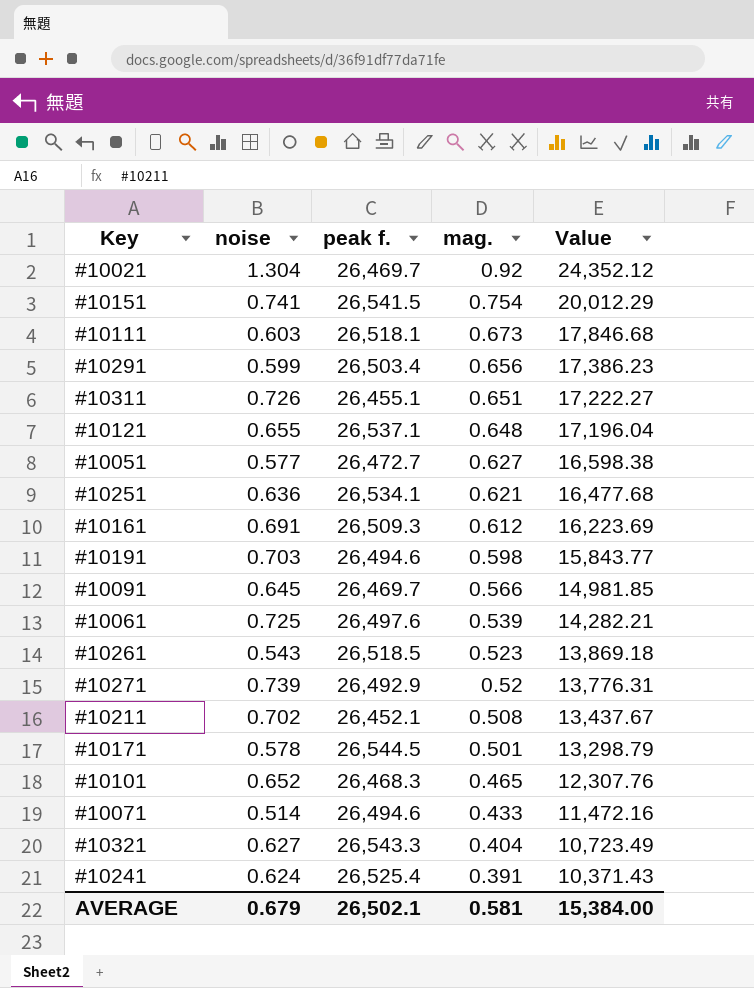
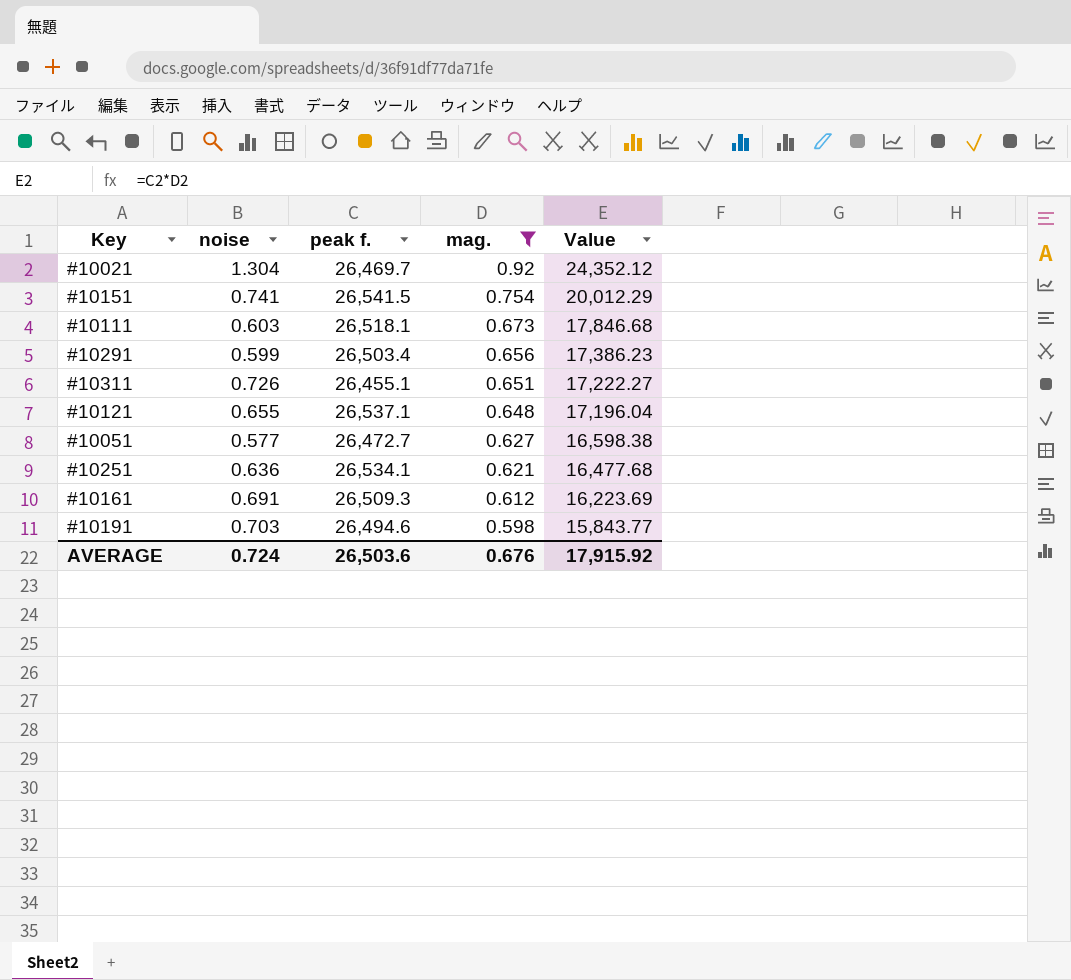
filter: none -> mag. >= 0.598
AVERAGE | noise: 0.679 -> 0.724
AVERAGE | peak f.: 26,502.1 -> 26,503.6
AVERAGE | mag.: 0.581 -> 0.676
AVERAGE | Value: 15,384.00 -> 17,915.92

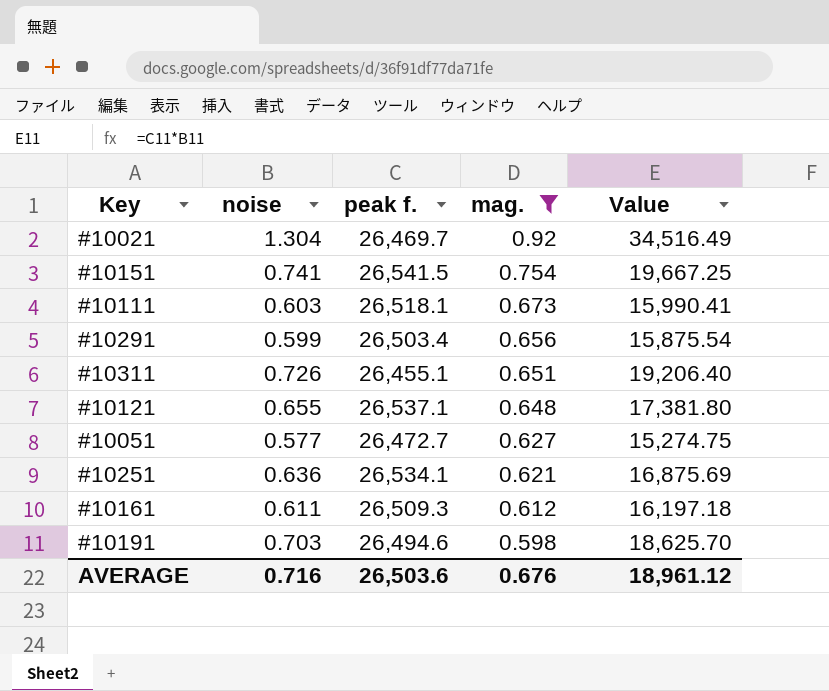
column Value | formula: [peak f.] * [mag.] -> [noise] * [peak f.]
#10161 | noise: 0.691 -> 0.611
AVERAGE | noise: 0.724 -> 0.716
AVERAGE | Value: 17,915.92 -> 18,961.12

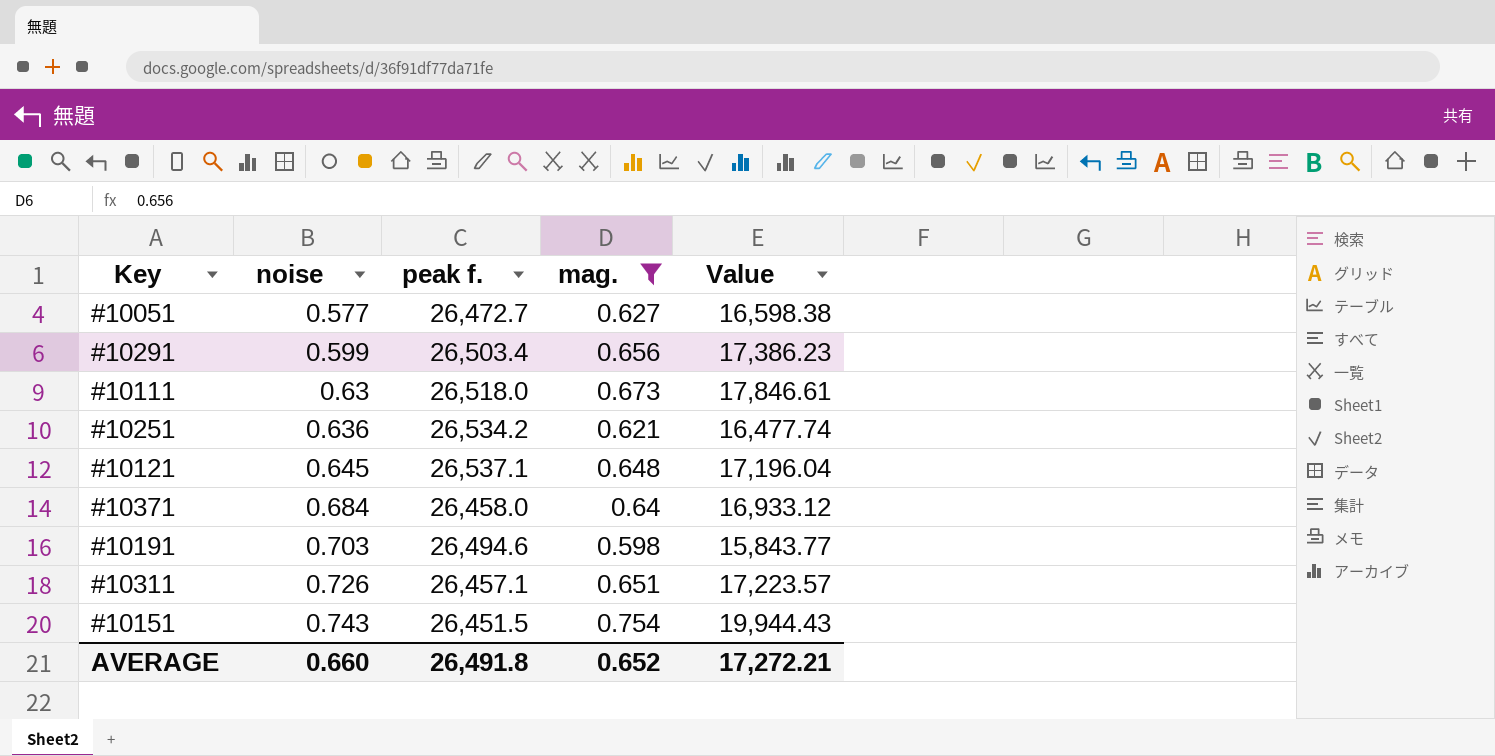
row order: mag. descending -> noise ascending
column Value | formula: [noise] * [peak f.] -> [peak f.] * [mag.]
row #10021: 1.304 | 26,469.7 | 0.92 | 34,516.49 -> none
row #10161: 0.611 | 26,509.3 | 0.612 | 16,197.18 -> none
#10111 | noise: 0.603 -> 0.63
#10111 | peak f.: 26,518.1 -> 26,518.0
#10251 | peak f.: 26,534.1 -> 26,534.2
#10121 | noise: 0.655 -> 0.645
row #10371: none -> 0.684 | 26,458.0 | 0.64 | 16,933.12
#10311 | peak f.: 26,455.1 -> 26,457.1
#10151 | noise: 0.741 -> 0.743
#10151 | peak f.: 26,541.5 -> 26,451.5
AVERAGE | noise: 0.716 -> 0.660
AVERAGE | peak f.: 26,503.6 -> 26,491.8
AVERAGE | mag.: 0.676 -> 0.652
AVERAGE | Value: 18,961.12 -> 17,272.21

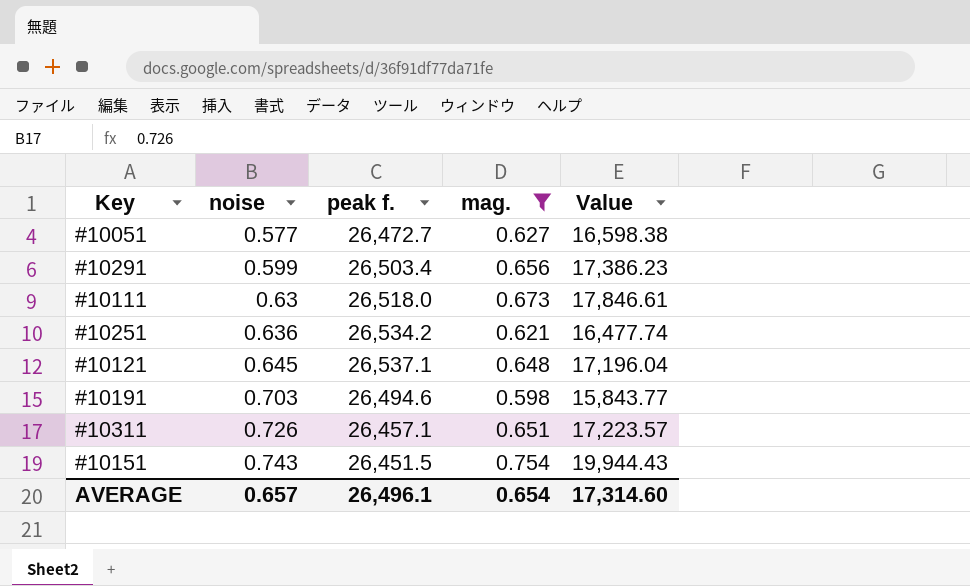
row #10371: 0.684 | 26,458.0 | 0.64 | 16,933.12 -> none
AVERAGE | noise: 0.660 -> 0.657
AVERAGE | peak f.: 26,491.8 -> 26,496.1
AVERAGE | mag.: 0.652 -> 0.654
AVERAGE | Value: 17,272.21 -> 17,314.60

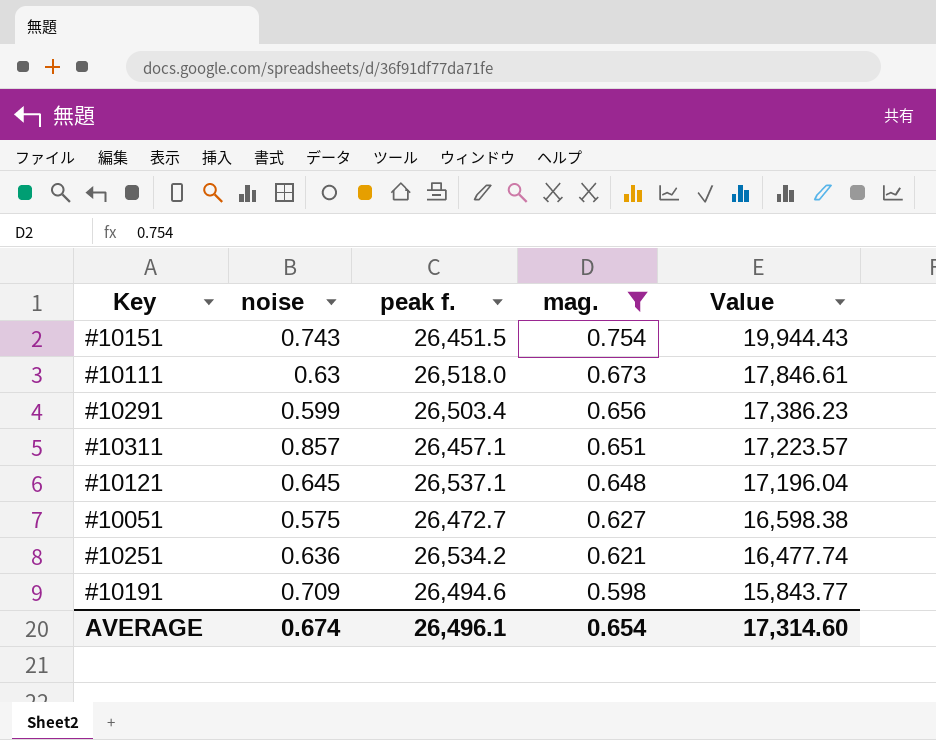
row order: noise ascending -> mag. descending
#10311 | noise: 0.726 -> 0.857
#10051 | noise: 0.577 -> 0.575
#10191 | noise: 0.703 -> 0.709
AVERAGE | noise: 0.657 -> 0.674

